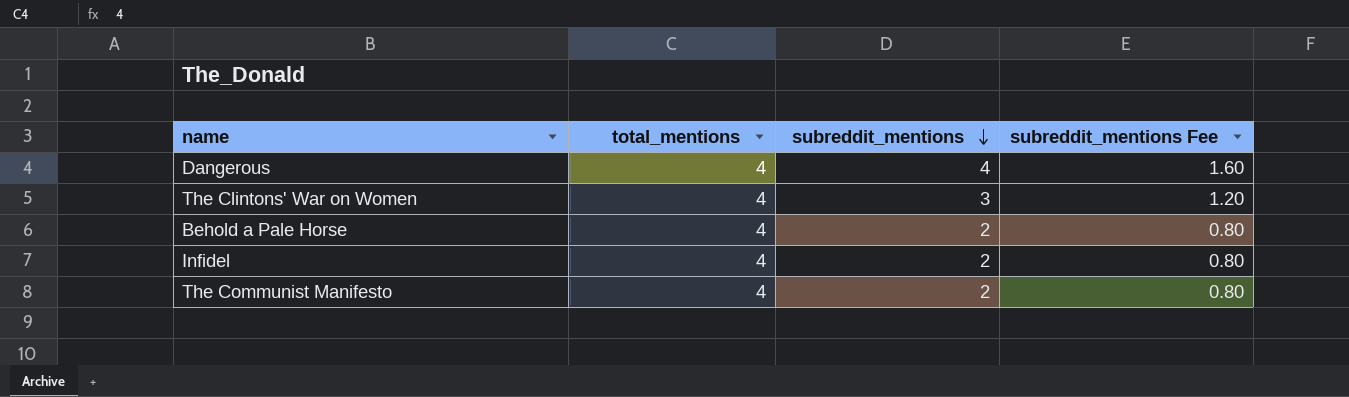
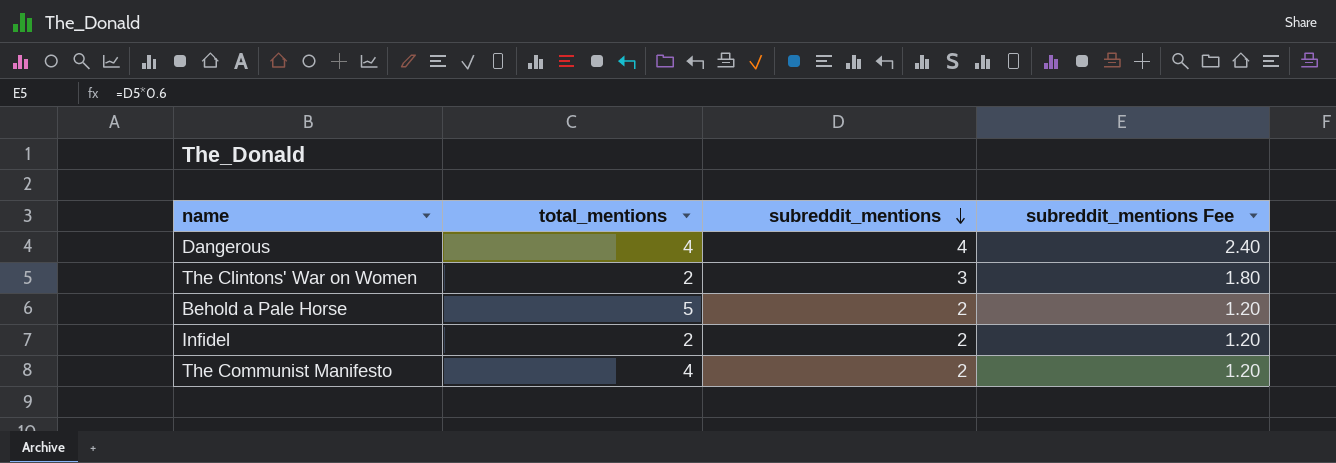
column subreddit_mentions Fee | formula: [subreddit_mentions] * 0.4 -> [subreddit_mentions] * 0.6
The Clintons' War on Women | total_mentions: 4 -> 2
Behold a Pale Horse | total_mentions: 4 -> 5
Infidel | total_mentions: 4 -> 2

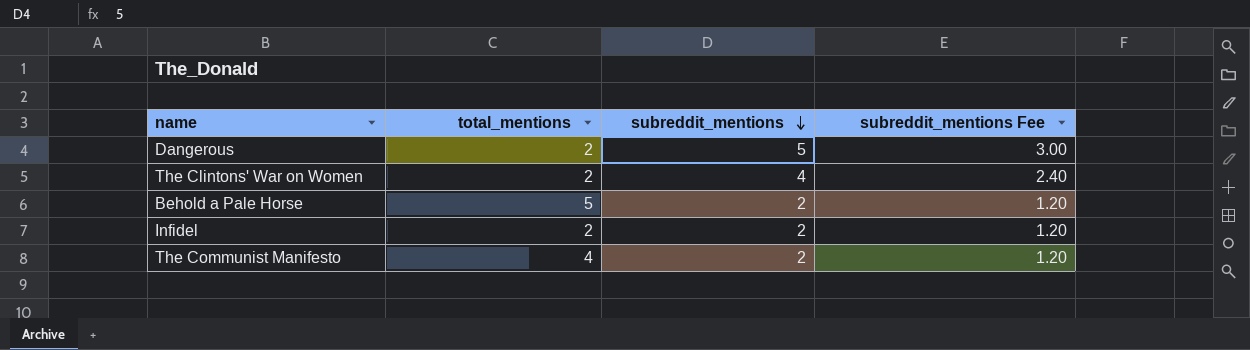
Dangerous | total_mentions: 4 -> 2
Dangerous | subreddit_mentions: 4 -> 5
Dangerous | subreddit_mentions Fee: 2.40 -> 3.00
The Clintons' War on Women | subreddit_mentions: 3 -> 4
The Clintons' War on Women | subreddit_mentions Fee: 1.80 -> 2.40

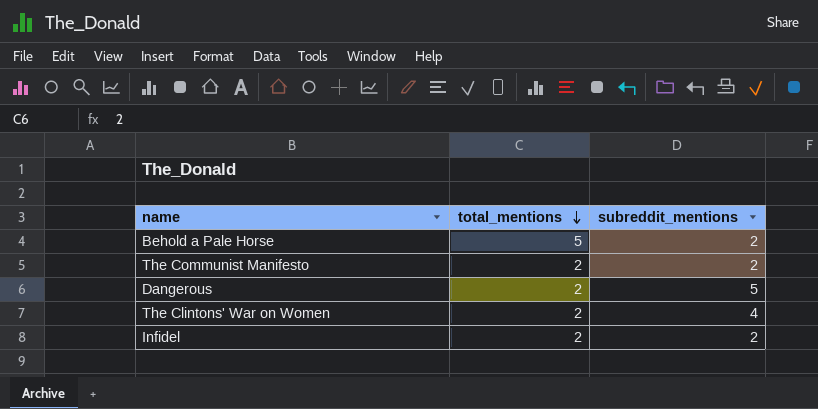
row order: subreddit_mentions descending -> total_mentions descending
column subreddit_mentions Fee | formula: [subreddit_mentions] * 0.6 -> none
The Communist Manifesto | total_mentions: 4 -> 2

